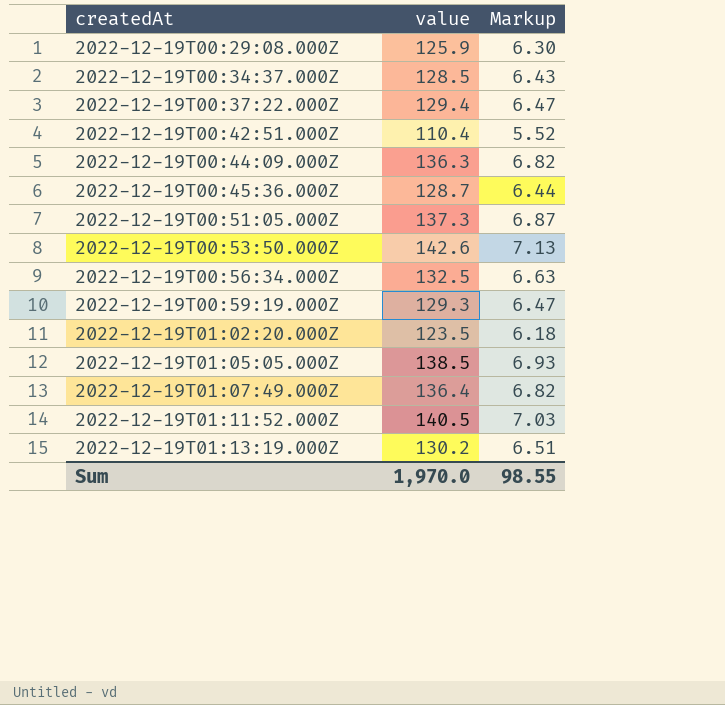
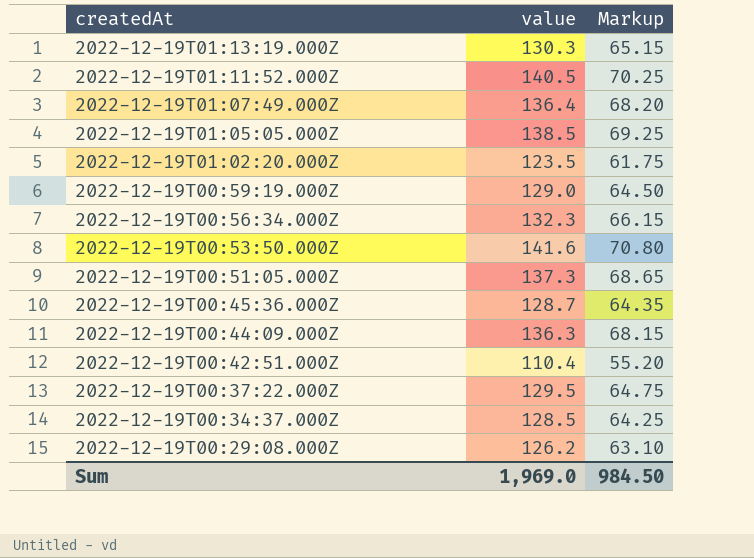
row order: createdAt ascending -> createdAt descending
column Markup | formula: [value] * 0.05 -> [value] * 0.5
2022-12-19T01:13:19.000Z | value: 130.2 -> 130.3
2022-12-19T00:59:19.000Z | value: 129.3 -> 129.0
2022-12-19T00:56:34.000Z | value: 132.5 -> 132.3
2022-12-19T00:53:50.000Z | value: 142.6 -> 141.6
2022-12-19T00:37:22.000Z | value: 129.4 -> 129.5
2022-12-19T00:29:08.000Z | value: 125.9 -> 126.2
Sum | value: 1,970.0 -> 1,969.0
Sum | Markup: 98.55 -> 984.50

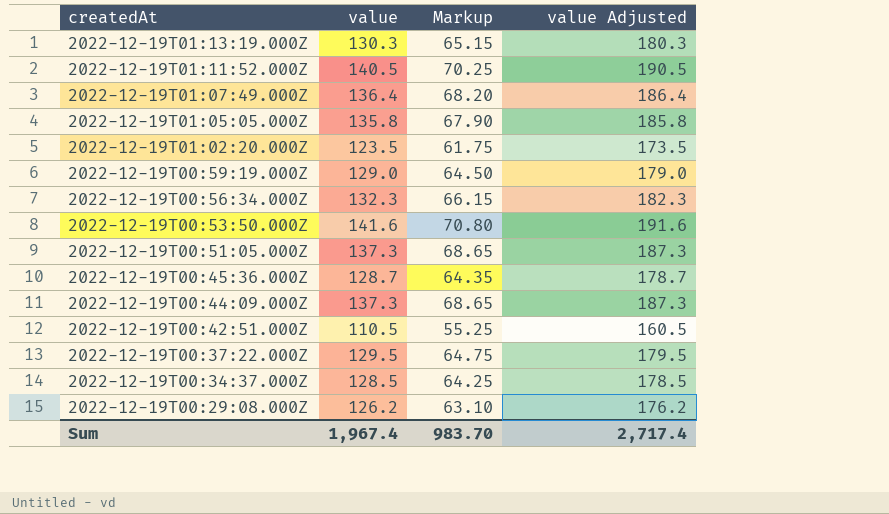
column value Adjusted | formula: none -> [value] + 50
2022-12-19T01:05:05.000Z | value: 138.5 -> 135.8
2022-12-19T01:05:05.000Z | Markup: 69.25 -> 67.90
2022-12-19T00:44:09.000Z | value: 136.3 -> 137.3
2022-12-19T00:44:09.000Z | Markup: 68.15 -> 68.65
2022-12-19T00:42:51.000Z | value: 110.4 -> 110.5
2022-12-19T00:42:51.000Z | Markup: 55.20 -> 55.25
Sum | value: 1,969.0 -> 1,967.4
Sum | Markup: 984.50 -> 983.70

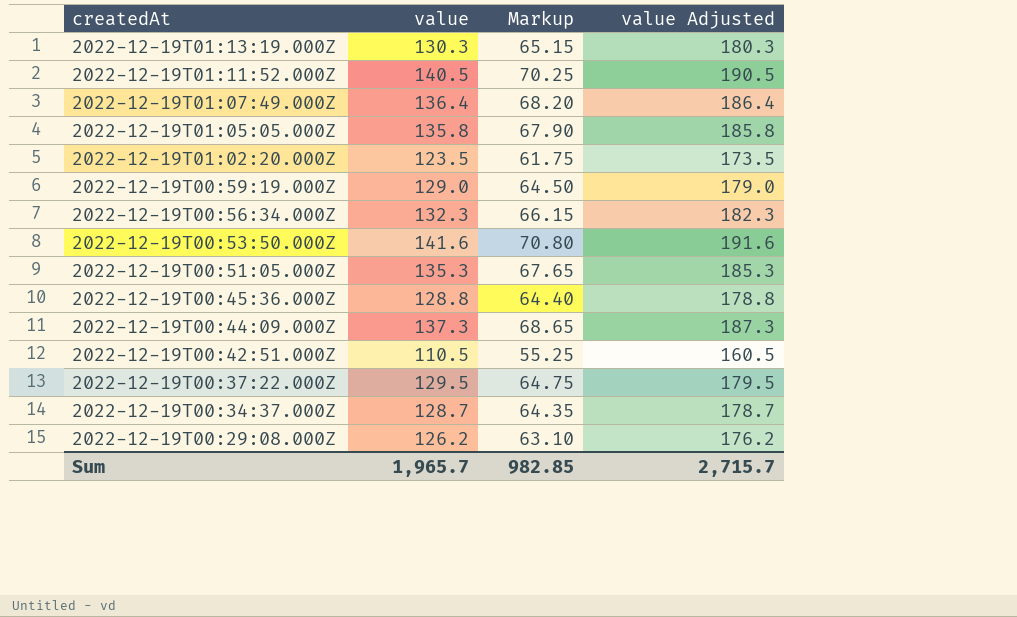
2022-12-19T00:51:05.000Z | value: 137.3 -> 135.3
2022-12-19T00:51:05.000Z | Markup: 68.65 -> 67.65
2022-12-19T00:51:05.000Z | value Adjusted: 187.3 -> 185.3
2022-12-19T00:45:36.000Z | value: 128.7 -> 128.8
2022-12-19T00:45:36.000Z | Markup: 64.35 -> 64.40
2022-12-19T00:45:36.000Z | value Adjusted: 178.7 -> 178.8
2022-12-19T00:34:37.000Z | value: 128.5 -> 128.7
2022-12-19T00:34:37.000Z | Markup: 64.25 -> 64.35
2022-12-19T00:34:37.000Z | value Adjusted: 178.5 -> 178.7
Sum | value: 1,967.4 -> 1,965.7
Sum | Markup: 983.70 -> 982.85
Sum | value Adjusted: 2,717.4 -> 2,715.7

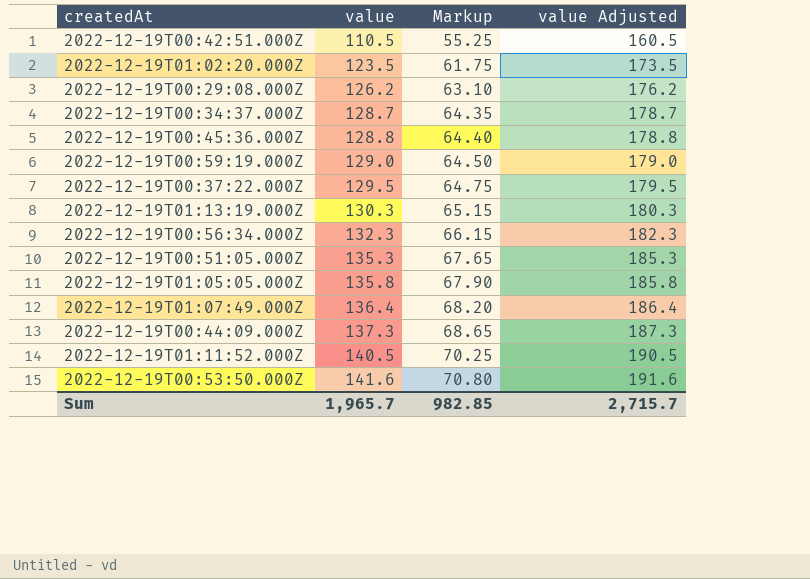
row order: createdAt descending -> value ascending

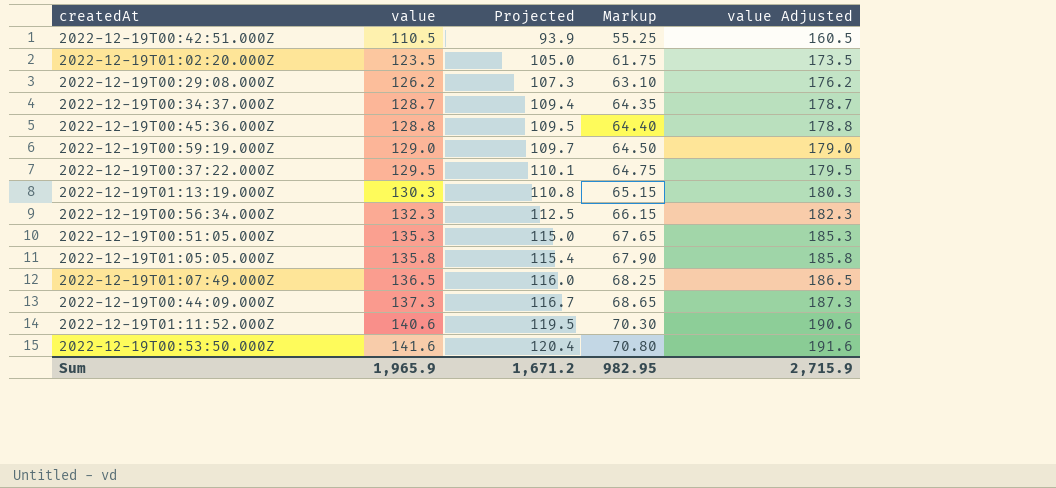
column Projected | formula: none -> [value] * 0.85
2022-12-19T01:07:49.000Z | value: 136.4 -> 136.5
2022-12-19T01:07:49.000Z | Markup: 68.20 -> 68.25
2022-12-19T01:07:49.000Z | value Adjusted: 186.4 -> 186.5
2022-12-19T01:11:52.000Z | value: 140.5 -> 140.6
2022-12-19T01:11:52.000Z | Markup: 70.25 -> 70.30
2022-12-19T01:11:52.000Z | value Adjusted: 190.5 -> 190.6
Sum | value: 1,965.7 -> 1,965.9
Sum | Markup: 982.85 -> 982.95
Sum | value Adjusted: 2,715.7 -> 2,715.9

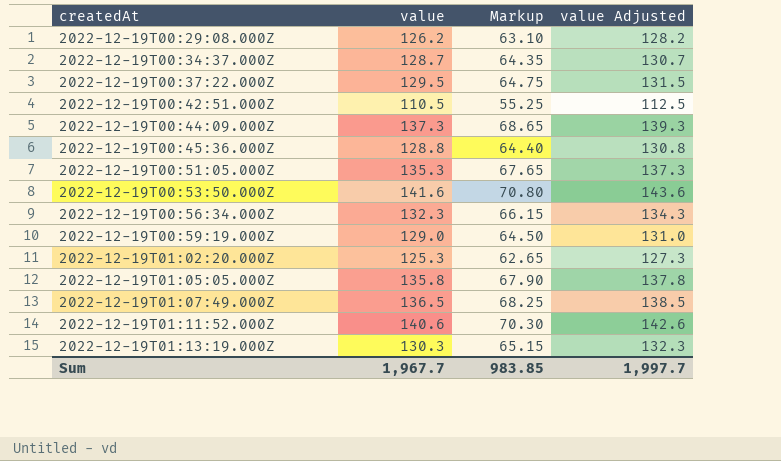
row order: value ascending -> createdAt ascending
column Projected | formula: [value] * 0.85 -> none
column value Adjusted | formula: [value] + 50 -> [value] + 2
2022-12-19T01:02:20.000Z | value: 123.5 -> 125.3
2022-12-19T01:02:20.000Z | Markup: 61.75 -> 62.65
Sum | value: 1,965.9 -> 1,967.7
Sum | Markup: 982.95 -> 983.85
Sum | value Adjusted: 2,715.9 -> 1,997.7

